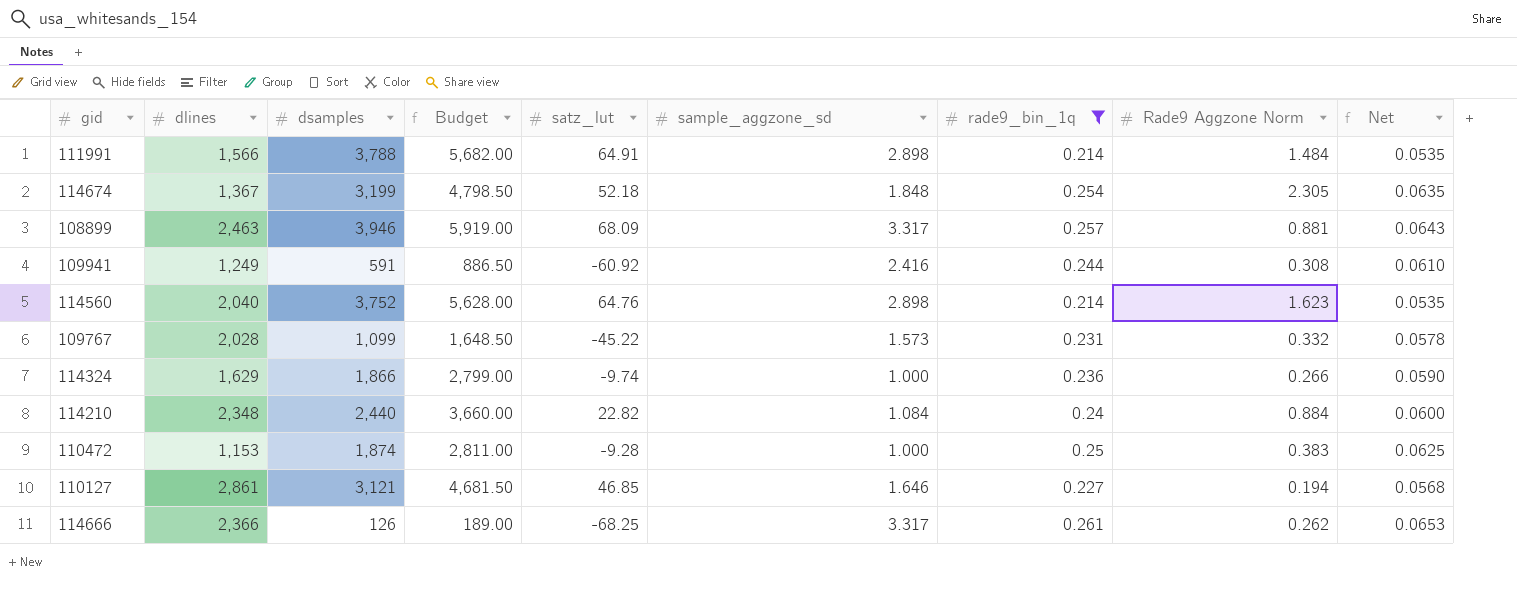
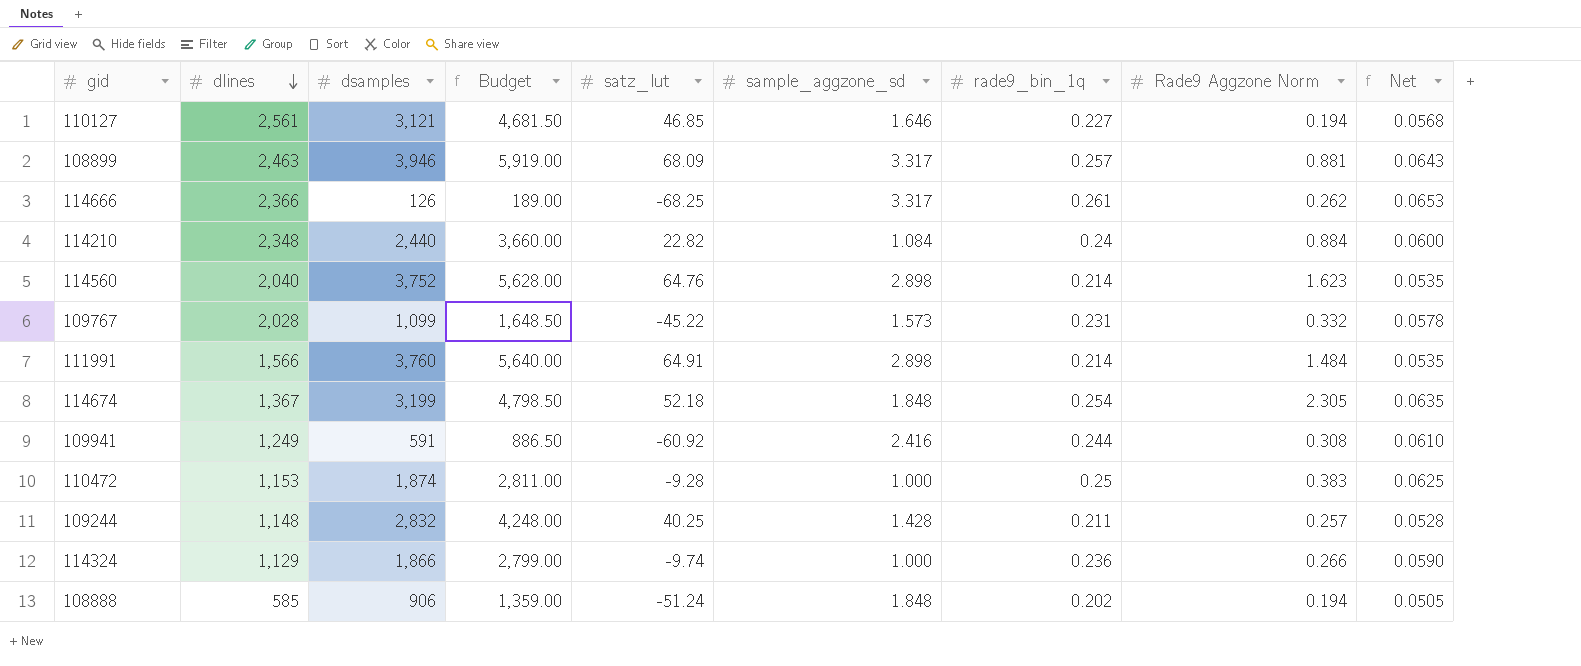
filter: rade9_bin_1q >= 0.214 -> none
row order: none -> dlines descending
110127 | dlines: 2,861 -> 2,561
111991 | dsamples: 3,788 -> 3,760
111991 | Budget: 5,682.00 -> 5,640.00
114324 | dlines: 1,629 -> 1,129

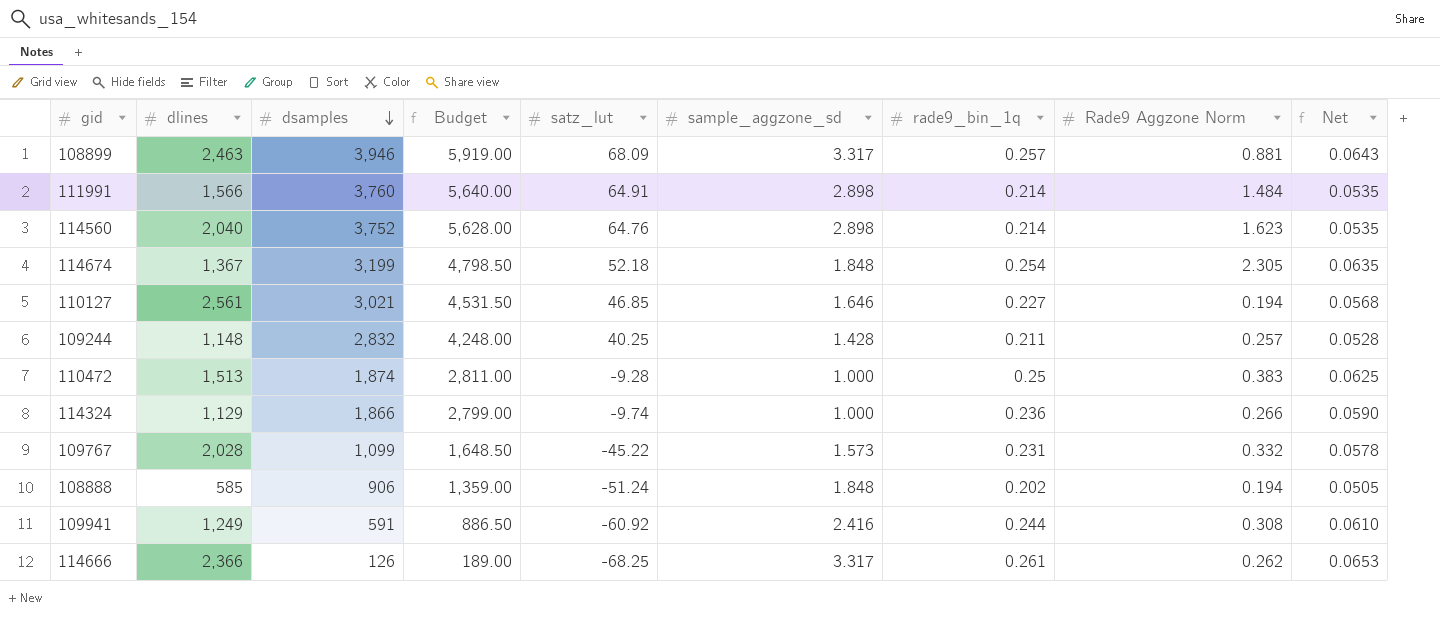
row order: dlines descending -> dsamples descending
row 114210: 2,348 | 2,440 | 3,660.00 | 22.82 | 1.084 | 0.24 | 0.884 | 0.0600 -> none
110127 | dsamples: 3,121 -> 3,021
110127 | Budget: 4,681.50 -> 4,531.50
110472 | dlines: 1,153 -> 1,513

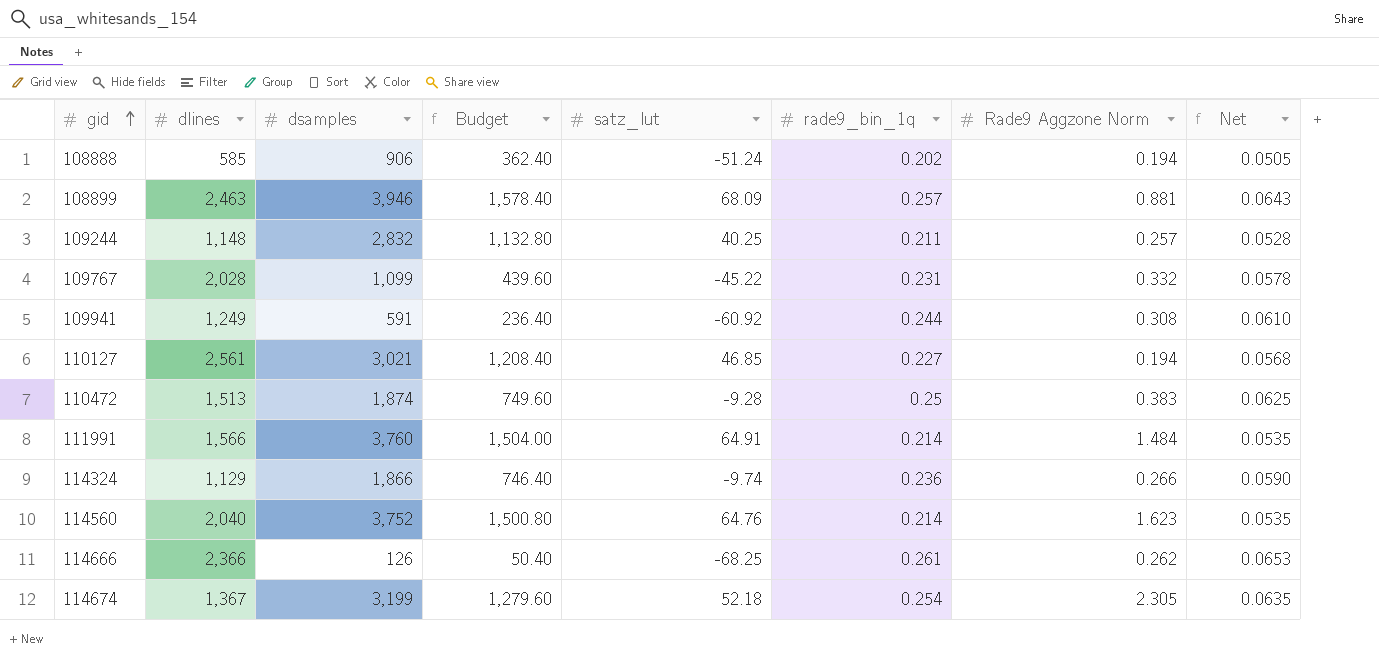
row order: dsamples descending -> gid ascending
column sample_aggzone_sd | position: 6 -> none
column Budget | formula: [dsamples] * 1.5 -> [dsamples] * 0.4

